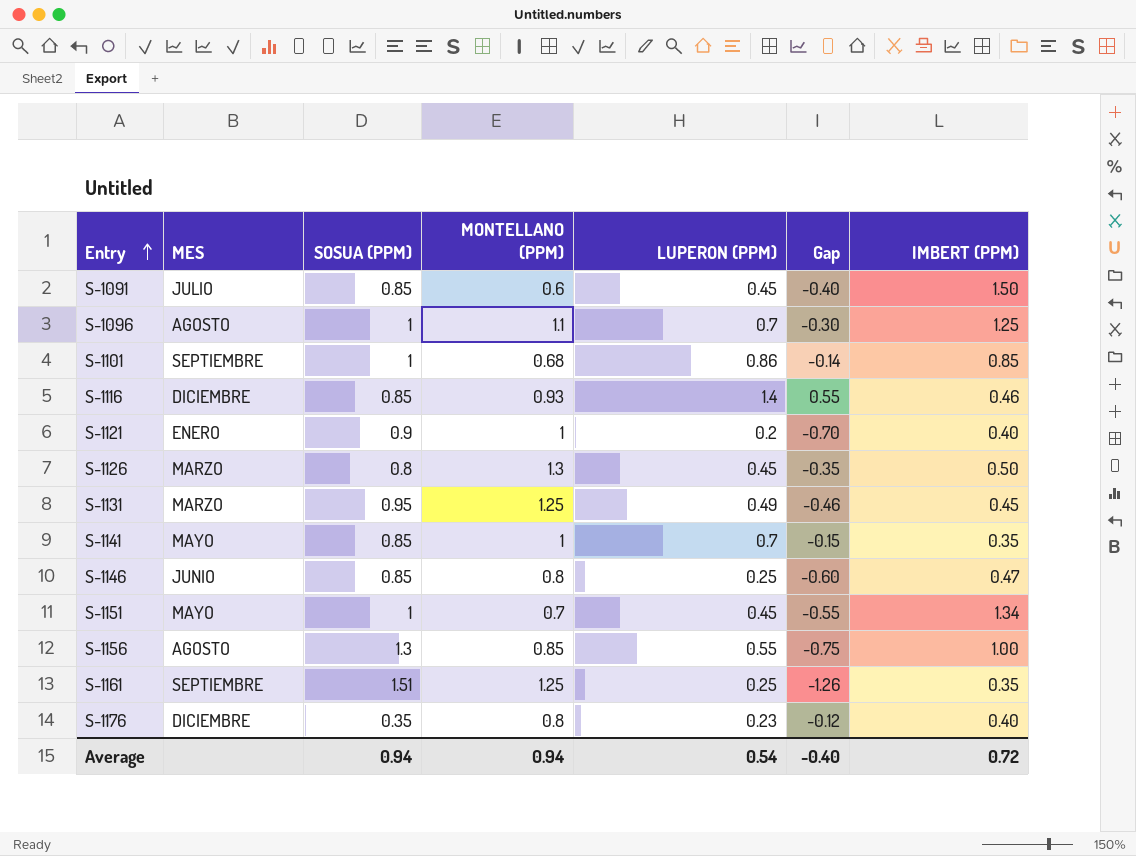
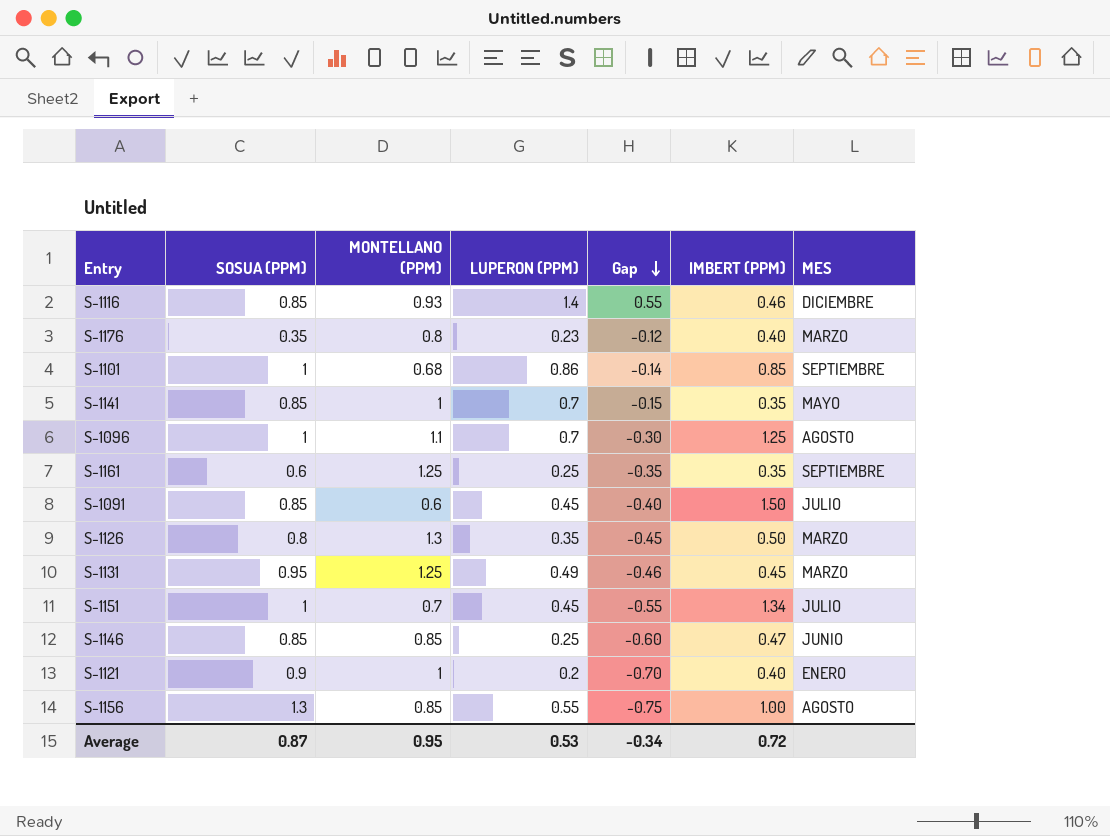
row order: Entry ascending -> Gap descending
column MES | position: 2 -> 7
S-1176 | MES: DICIEMBRE -> MARZO
S-1161 | SOSUA (PPM): 1.51 -> 0.6
S-1161 | Gap: -1.26 -> -0.35
S-1126 | LUPERON (PPM): 0.45 -> 0.35
S-1126 | Gap: -0.35 -> -0.45
S-1151 | MES: MAYO -> JULIO
S-1146 | MONTELLANO (PPM): 0.8 -> 0.85
Average | SOSUA (PPM): 0.94 -> 0.87
Average | MONTELLANO (PPM): 0.94 -> 0.95
Average | LUPERON (PPM): 0.54 -> 0.53
Average | Gap: -0.40 -> -0.34

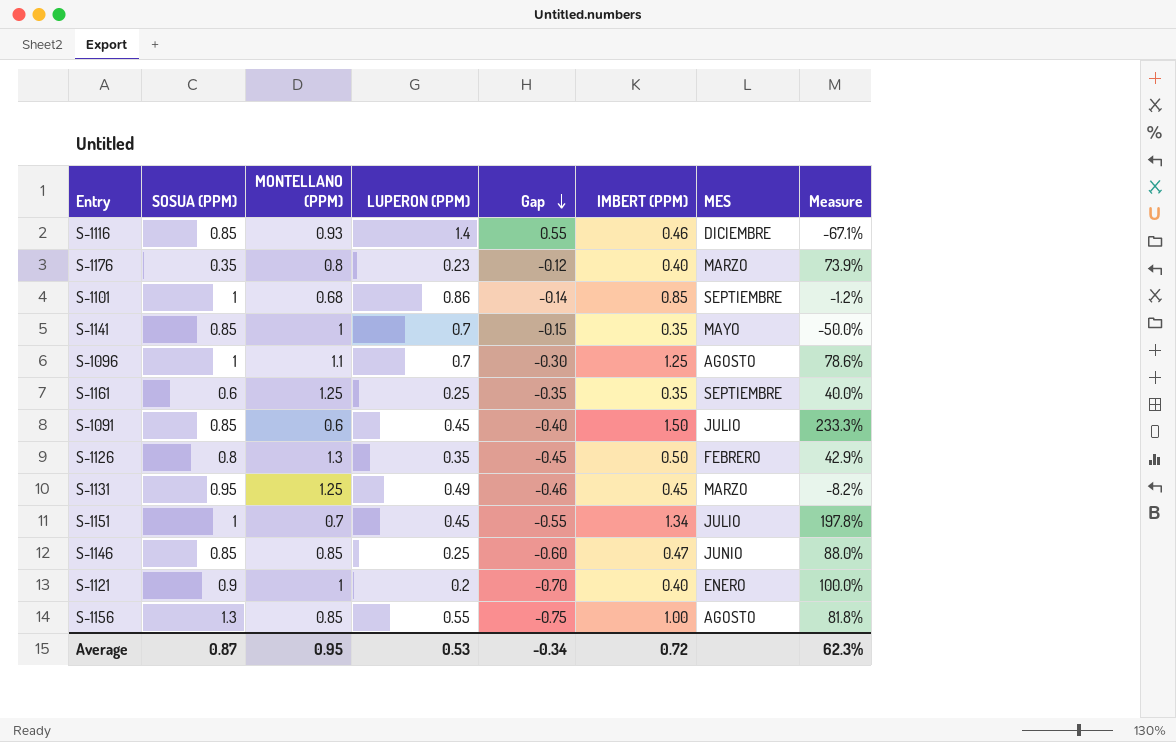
column Measure | formula: none -> ([IMBERT (PPM)] - [LUPERON (PPM)]) / [LUPERON (PPM)]
S-1126 | MES: MARZO -> FEBRERO

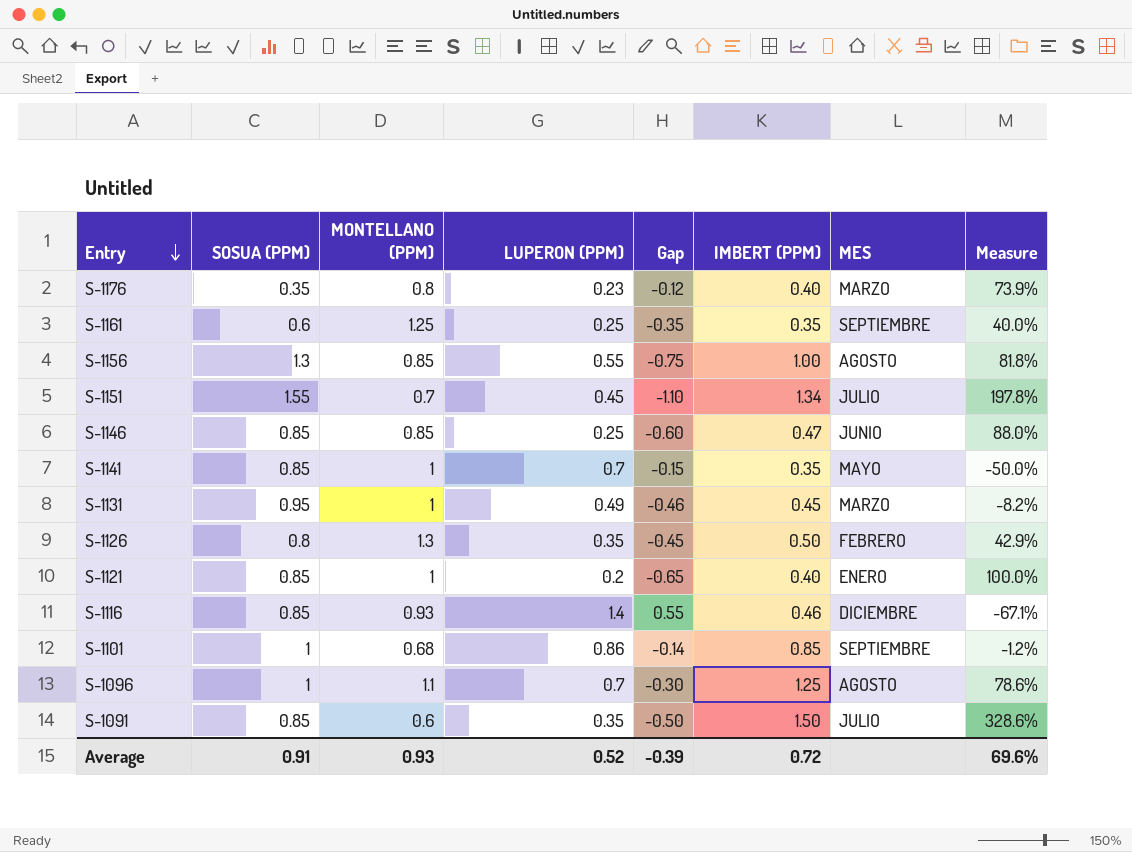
row order: Gap descending -> Entry descending
S-1151 | SOSUA (PPM): 1 -> 1.55
S-1151 | Gap: -0.55 -> -1.10
S-1131 | MONTELLANO (PPM): 1.25 -> 1
S-1121 | SOSUA (PPM): 0.9 -> 0.85
S-1121 | Gap: -0.70 -> -0.65
S-1091 | LUPERON (PPM): 0.45 -> 0.35
S-1091 | Gap: -0.40 -> -0.50
S-1091 | Measure: 233.3% -> 328.6%
Average | SOSUA (PPM): 0.87 -> 0.91
Average | MONTELLANO (PPM): 0.95 -> 0.93
Average | LUPERON (PPM): 0.53 -> 0.52
Average | Gap: -0.34 -> -0.39
Average | Measure: 62.3% -> 69.6%

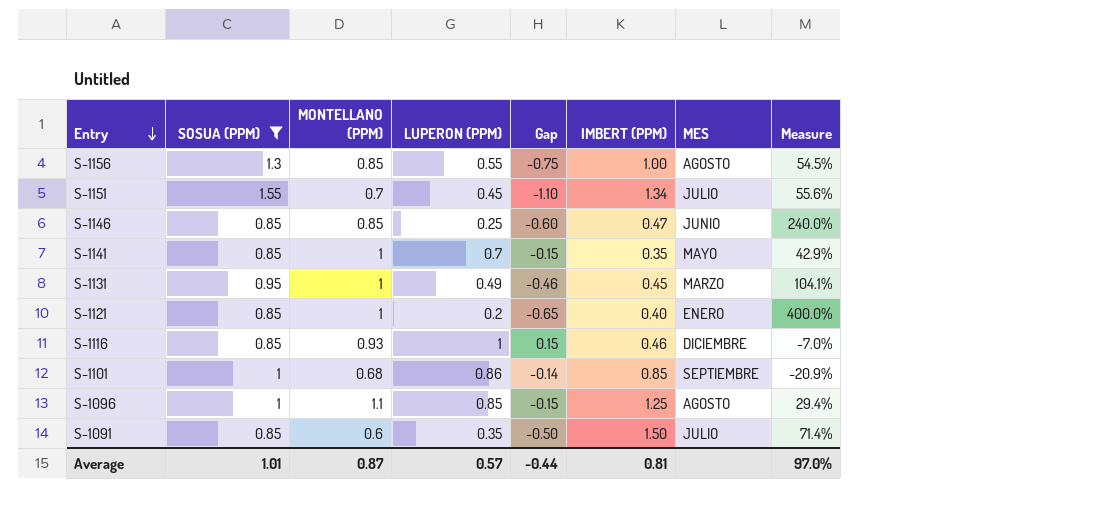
filter: none -> SOSUA (PPM) >= 0.85
column Measure | formula: ([IMBERT (PPM)] - [LUPERON (PPM)]) / [LUPERON (PPM)] -> ([MONTELLANO (PPM)] - [LUPERON (PPM)]) / [LUPERON (PPM)]
S-1116 | LUPERON (PPM): 1.4 -> 1
S-1116 | Gap: 0.55 -> 0.15
S-1096 | LUPERON (PPM): 0.7 -> 0.85
S-1096 | Gap: -0.30 -> -0.15
Average | SOSUA (PPM): 0.91 -> 1.01
Average | MONTELLANO (PPM): 0.93 -> 0.87
Average | LUPERON (PPM): 0.52 -> 0.57
Average | Gap: -0.39 -> -0.44
Average | IMBERT (PPM): 0.72 -> 0.81
Average | Measure: 69.6% -> 97.0%

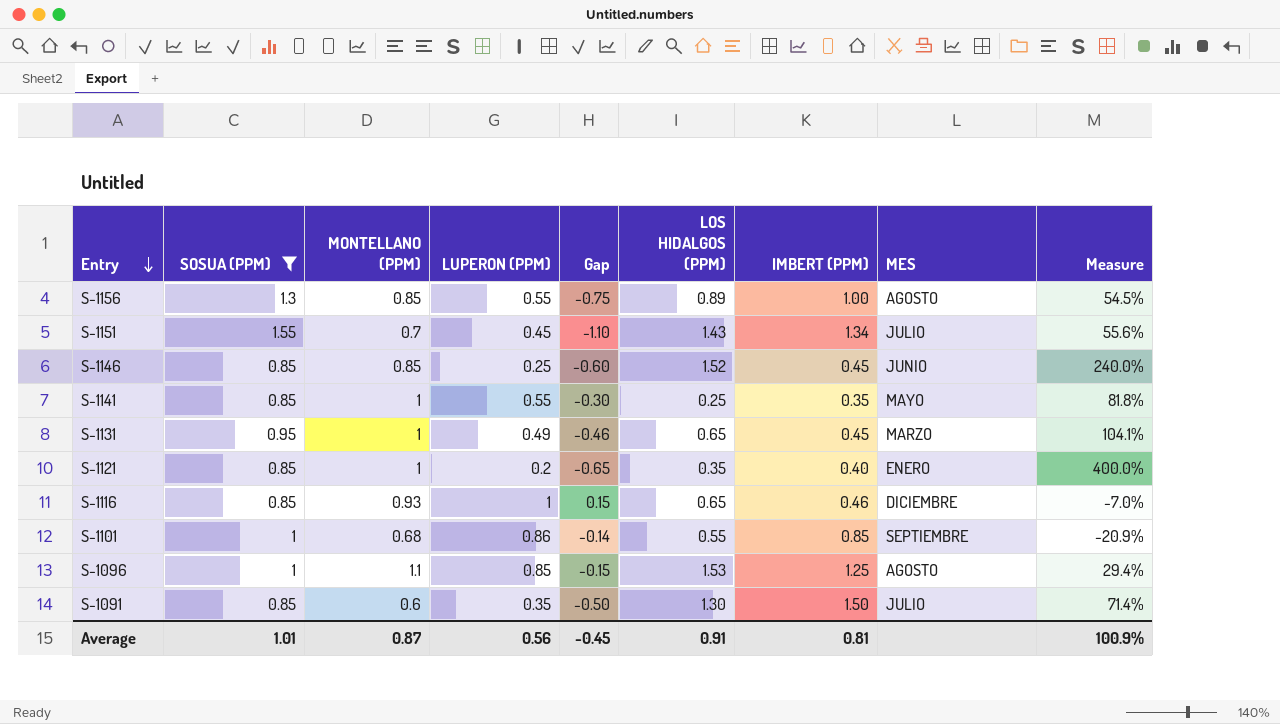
column LOS HIDALGOS (PPM) | position: none -> 6
S-1146 | IMBERT (PPM): 0.47 -> 0.45
S-1141 | LUPERON (PPM): 0.7 -> 0.55
S-1141 | Gap: -0.15 -> -0.30
S-1141 | Measure: 42.9% -> 81.8%
Average | LUPERON (PPM): 0.57 -> 0.56
Average | Gap: -0.44 -> -0.45
Average | Measure: 97.0% -> 100.9%

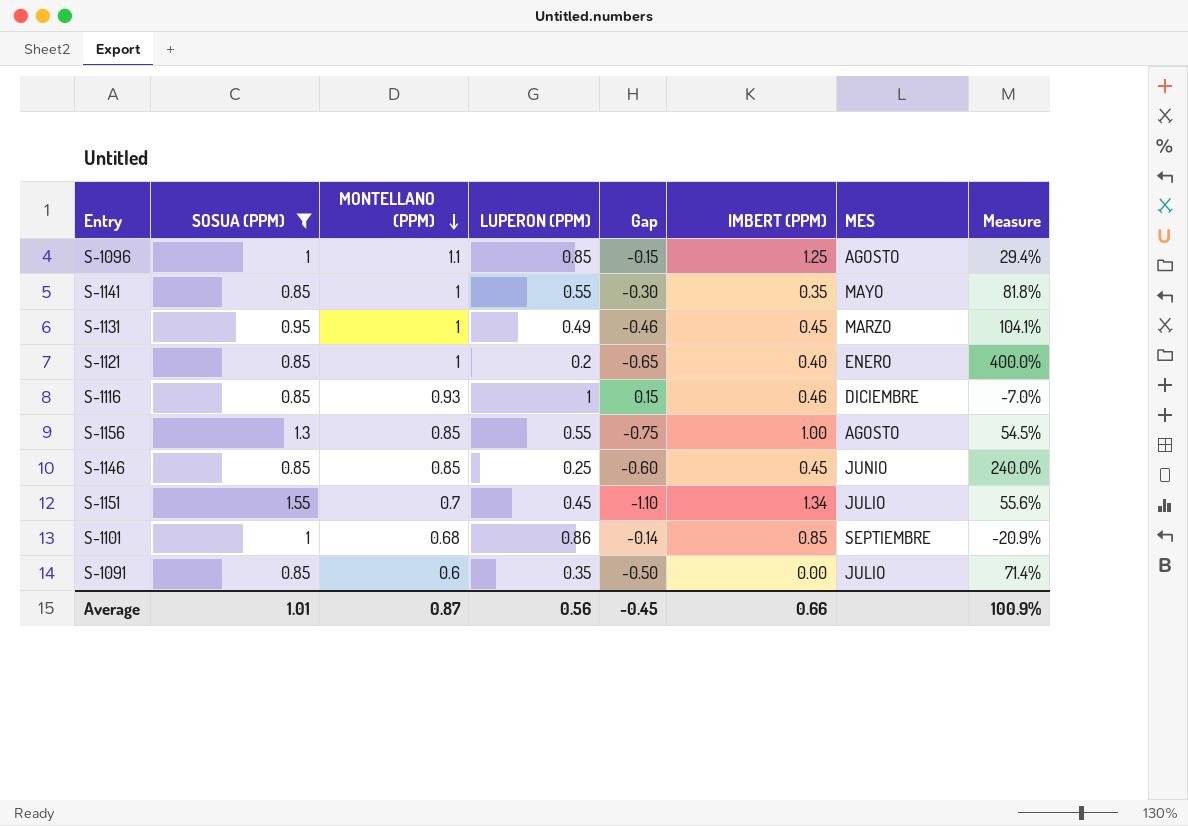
row order: Entry descending -> MONTELLANO (PPM) descending
column LOS HIDALGOS (PPM) | position: 6 -> none
S-1091 | IMBERT (PPM): 1.50 -> 0.00
Average | IMBERT (PPM): 0.81 -> 0.66

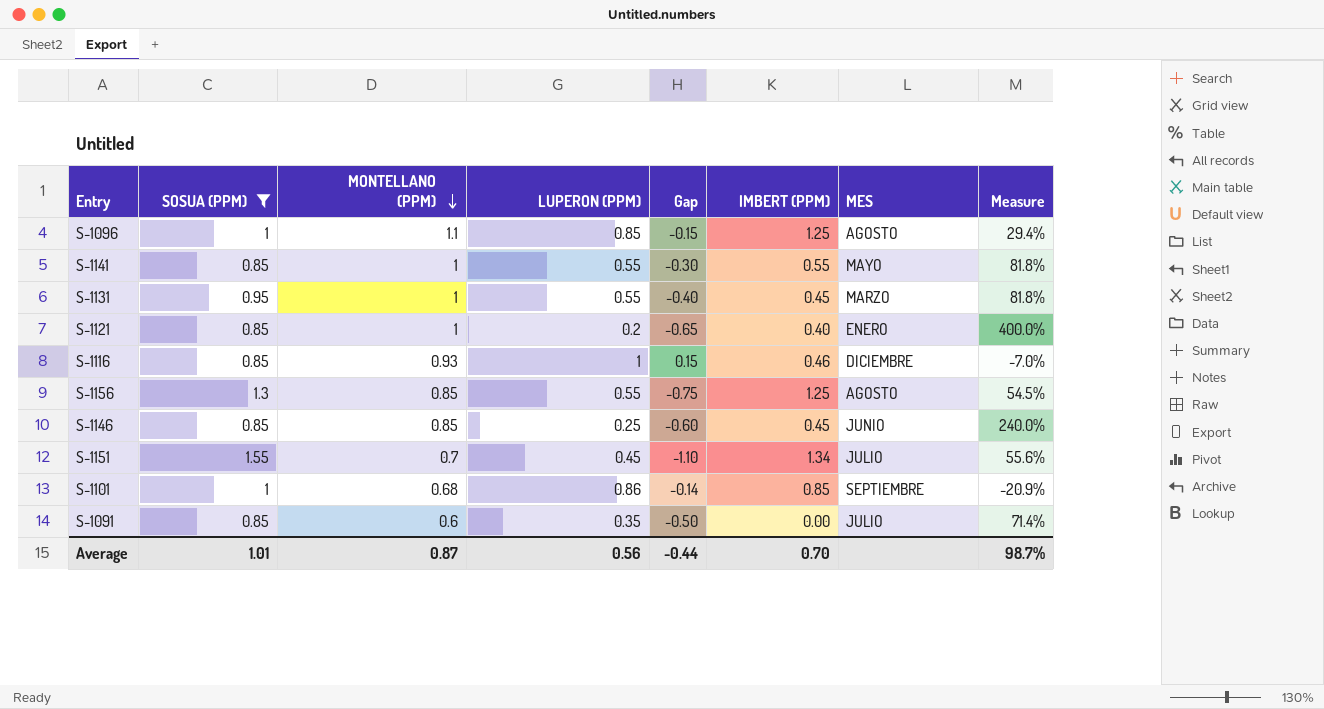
S-1141 | IMBERT (PPM): 0.35 -> 0.55
S-1131 | LUPERON (PPM): 0.49 -> 0.55
S-1131 | Gap: -0.46 -> -0.40
S-1131 | Measure: 104.1% -> 81.8%
S-1156 | IMBERT (PPM): 1.00 -> 1.25
Average | Gap: -0.45 -> -0.44
Average | IMBERT (PPM): 0.66 -> 0.70
Average | Measure: 100.9% -> 98.7%

